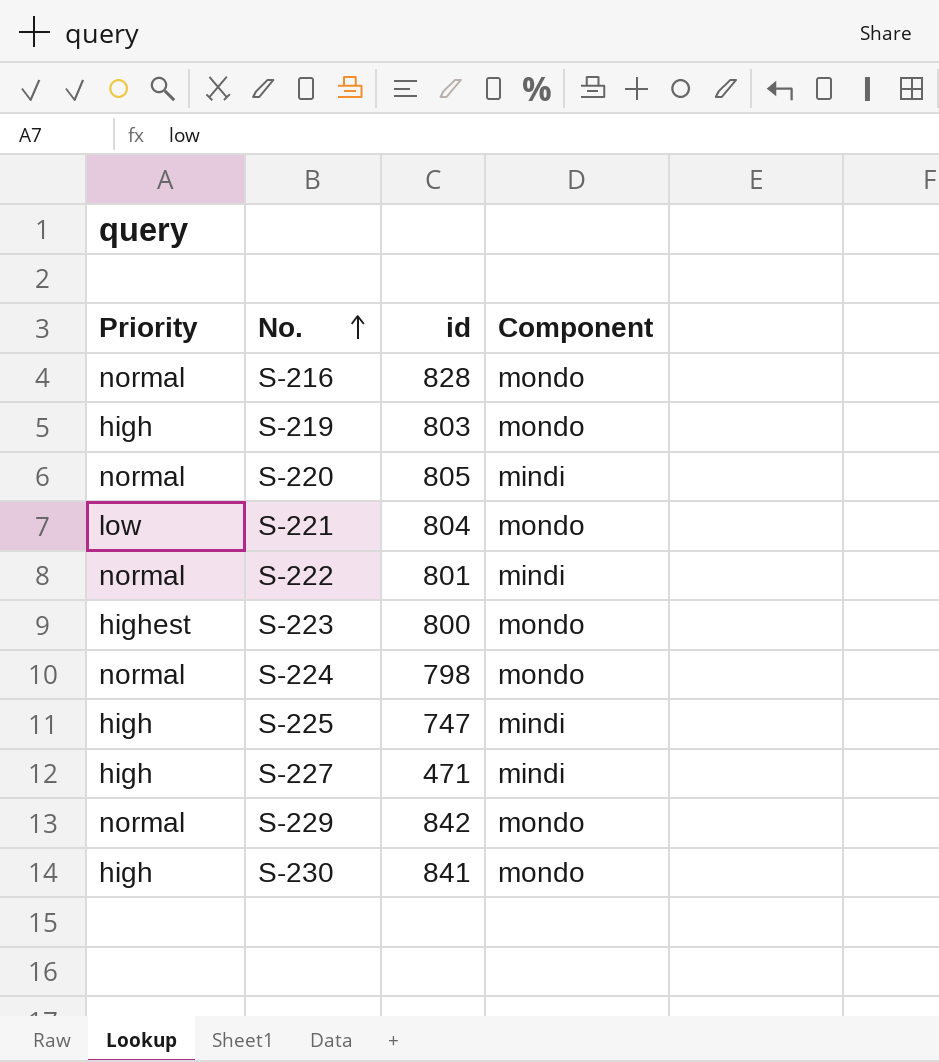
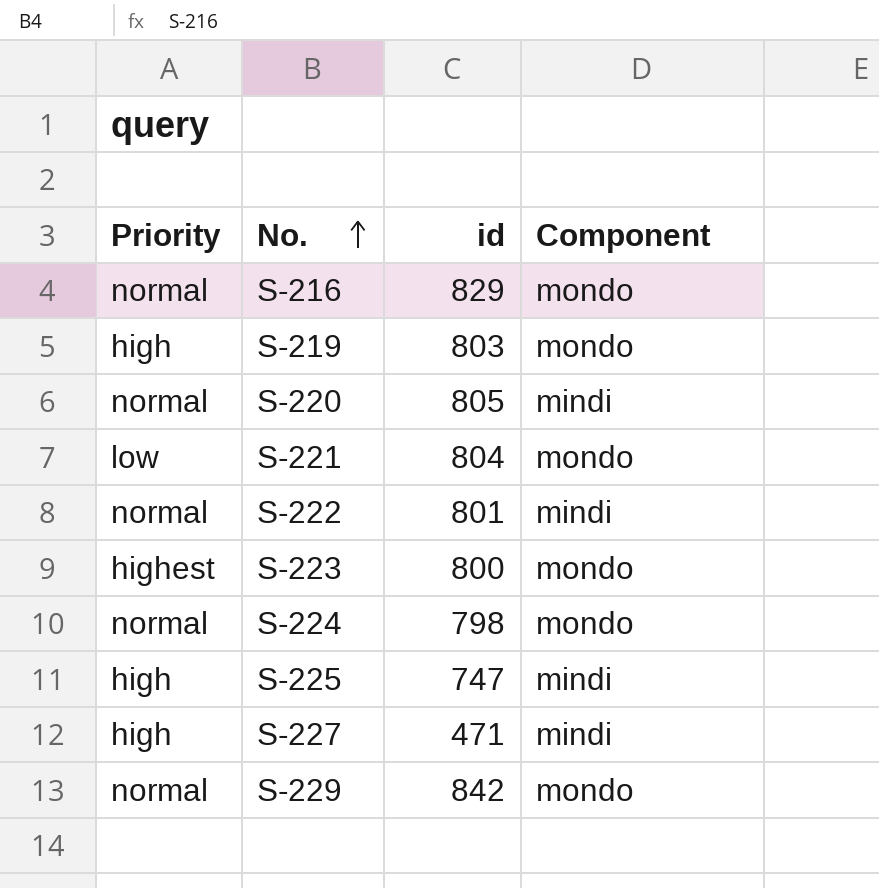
row S-230: high | 841 | mondo -> none
S-216 | id: 828 -> 829

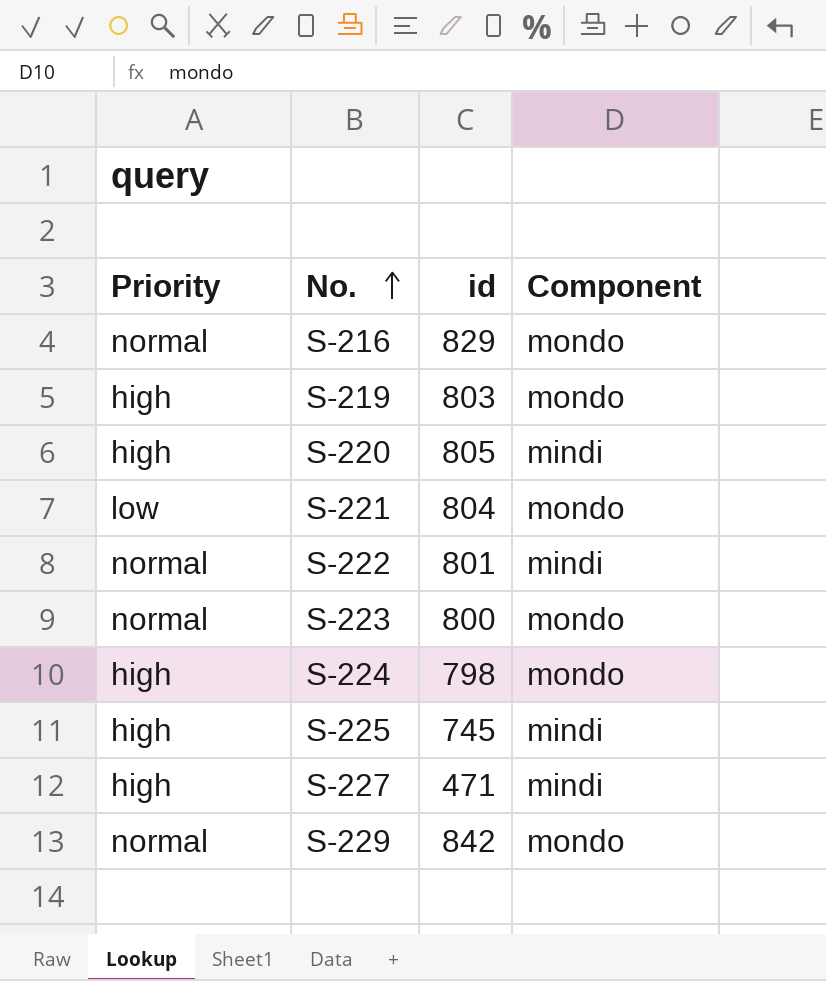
S-220 | Priority: normal -> high
S-223 | Priority: highest -> normal
S-224 | Priority: normal -> high
S-225 | id: 747 -> 745

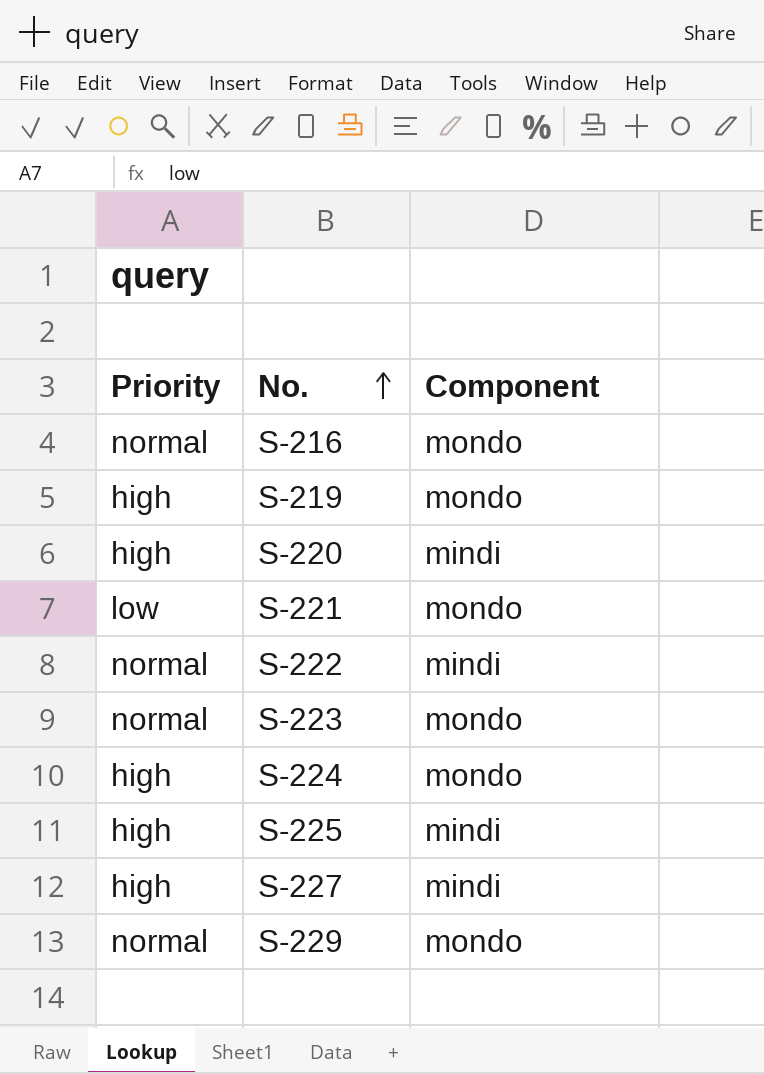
column id | position: 3 -> none

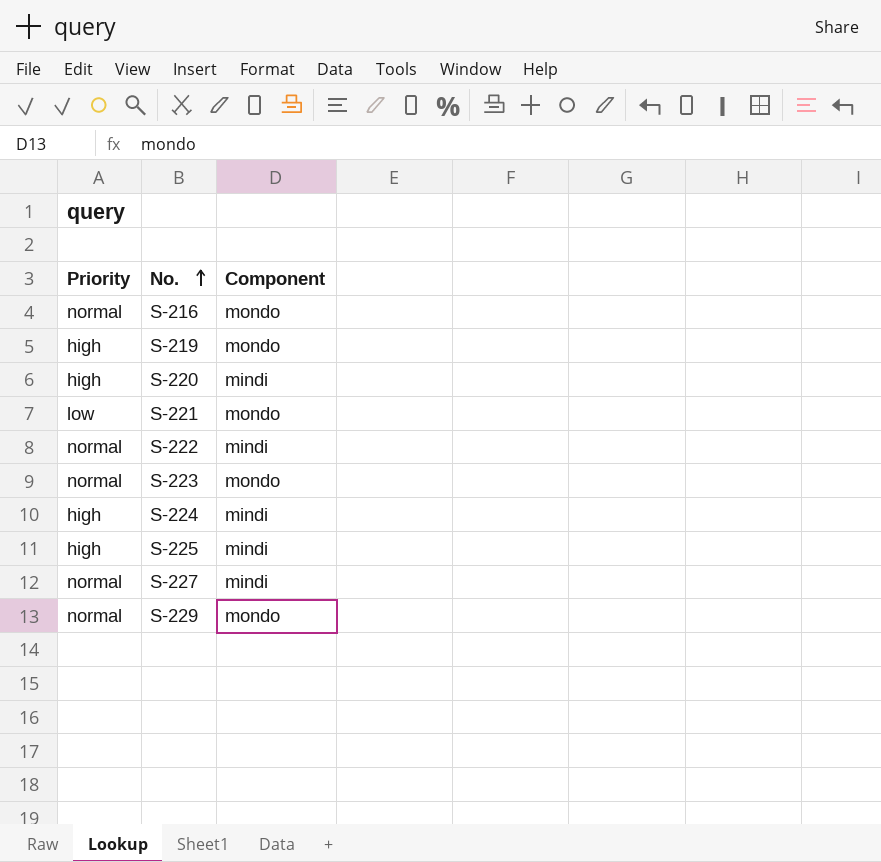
S-224 | Component: mondo -> mindi
S-227 | Priority: high -> normal

